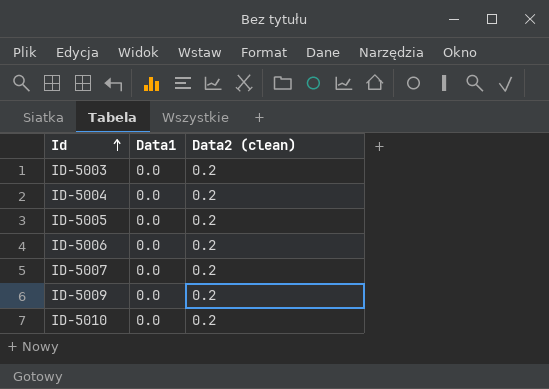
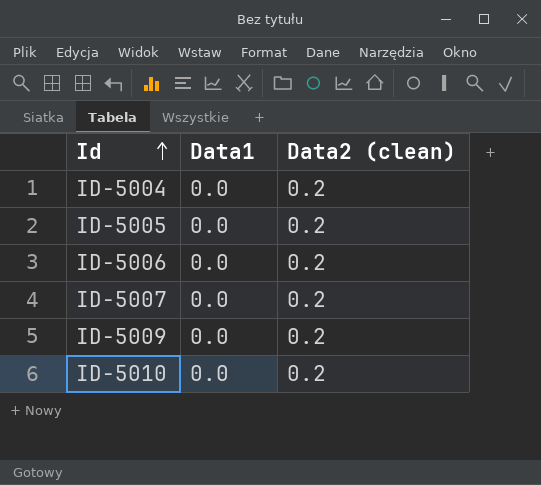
row ID-5003: 0.0 | 0.2 -> none

